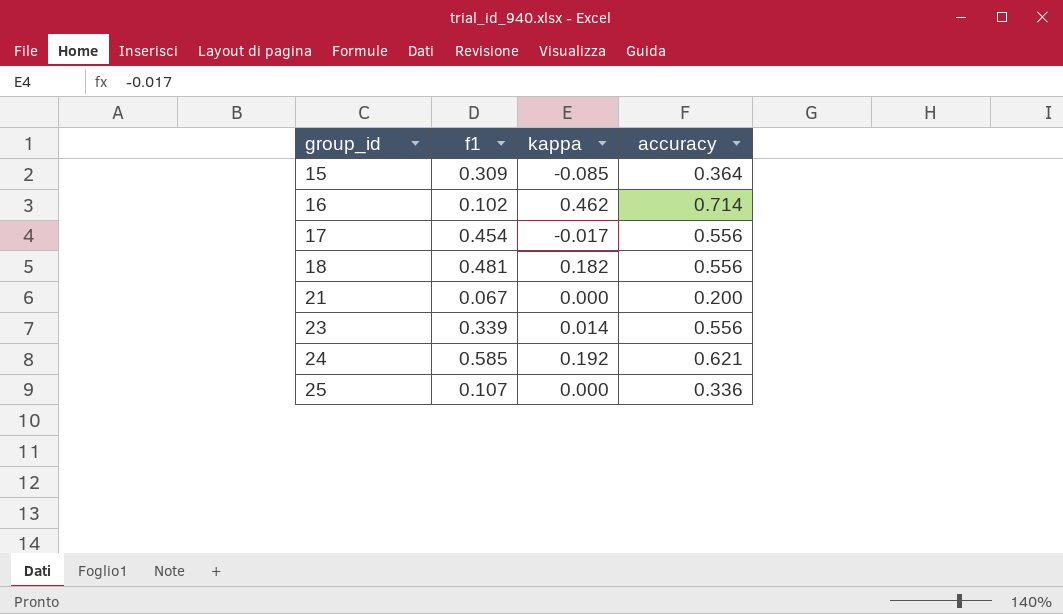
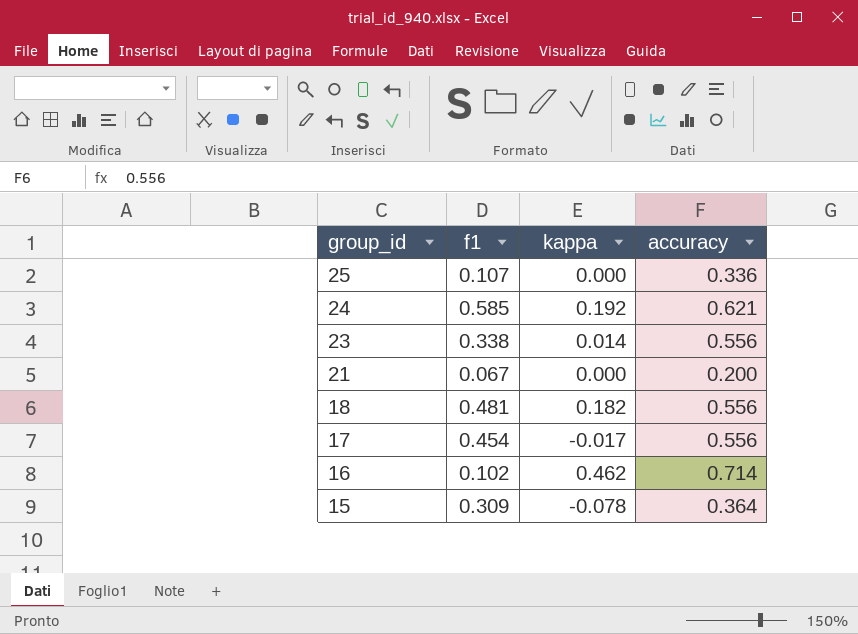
row order: group_id ascending -> group_id descending
23 | f1: 0.339 -> 0.338
15 | kappa: -0.085 -> -0.078

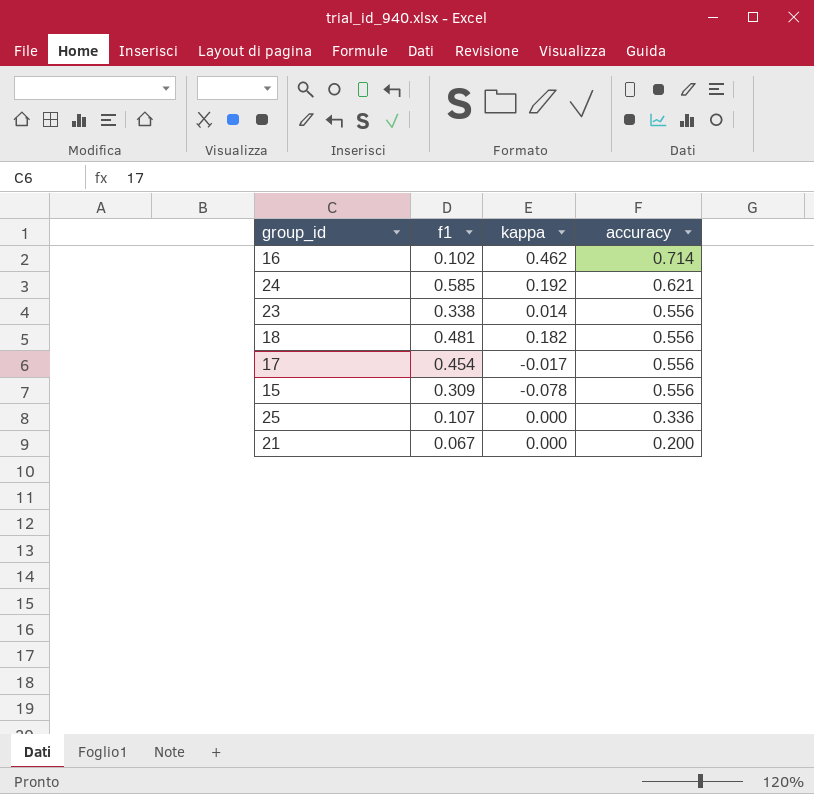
row order: group_id descending -> accuracy descending
15 | accuracy: 0.364 -> 0.556

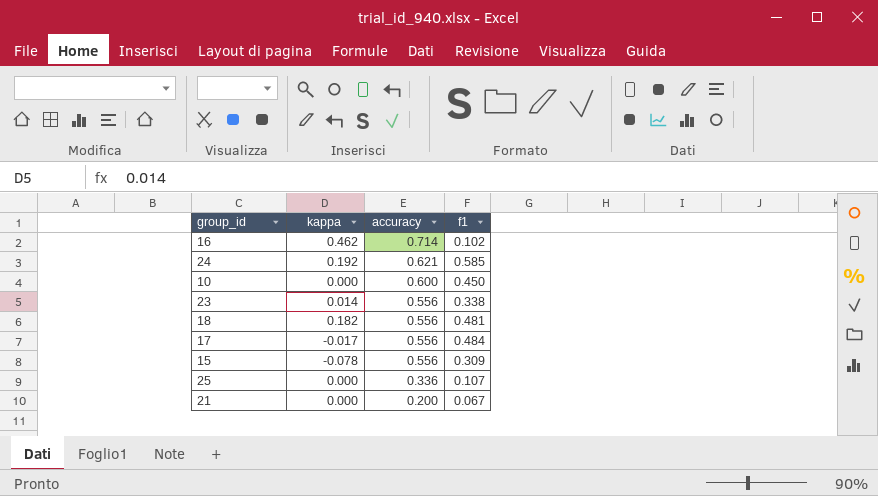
column f1 | position: 2 -> 4
row 10: none -> 0.000 | 0.600 | 0.450
17 | f1: 0.454 -> 0.484

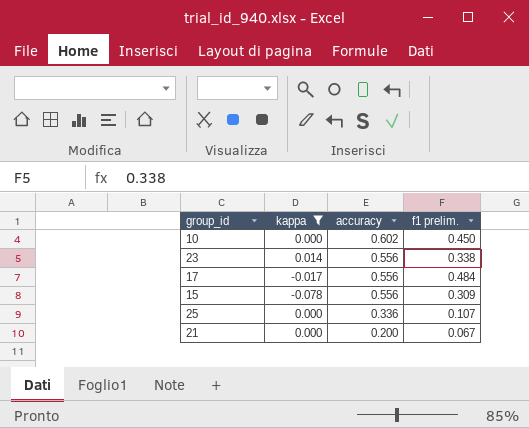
filter: none -> kappa <= 0.014
column name: f1 -> f1 prelim.
10 | accuracy: 0.600 -> 0.602

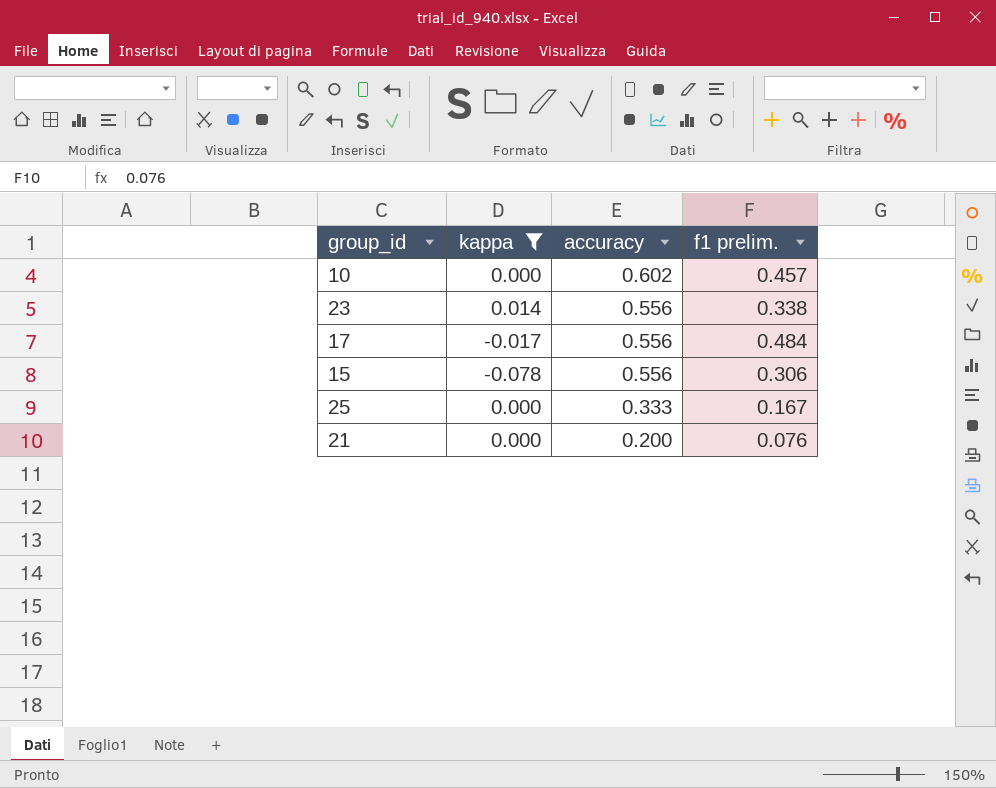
10 | f1 prelim.: 0.450 -> 0.457
15 | f1 prelim.: 0.309 -> 0.306
25 | accuracy: 0.336 -> 0.333
25 | f1 prelim.: 0.107 -> 0.167
21 | f1 prelim.: 0.067 -> 0.076

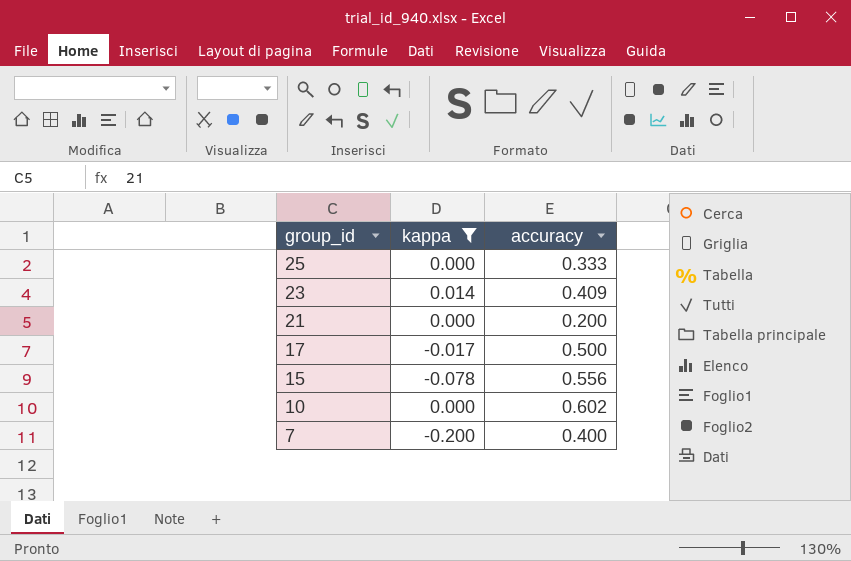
row order: accuracy descending -> group_id descending
column f1 prelim. | position: 4 -> none
23 | accuracy: 0.556 -> 0.409
17 | accuracy: 0.556 -> 0.500
row 7: none -> -0.200 | 0.400

